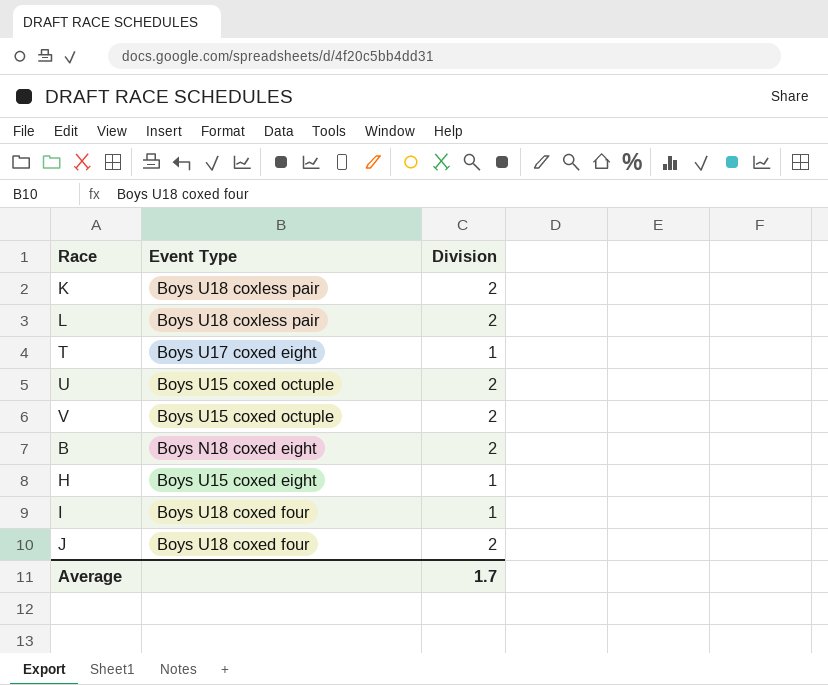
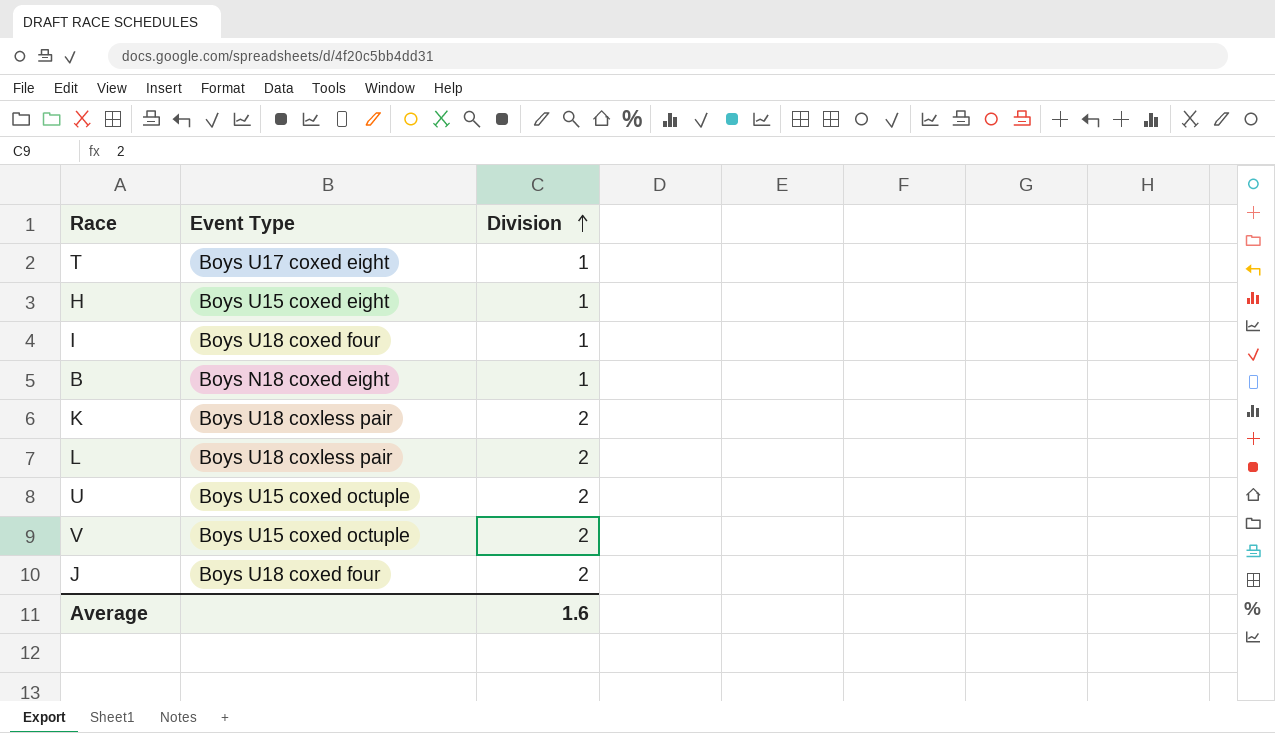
row order: none -> Division ascending
B | Division: 2 -> 1
Average | Division: 1.7 -> 1.6

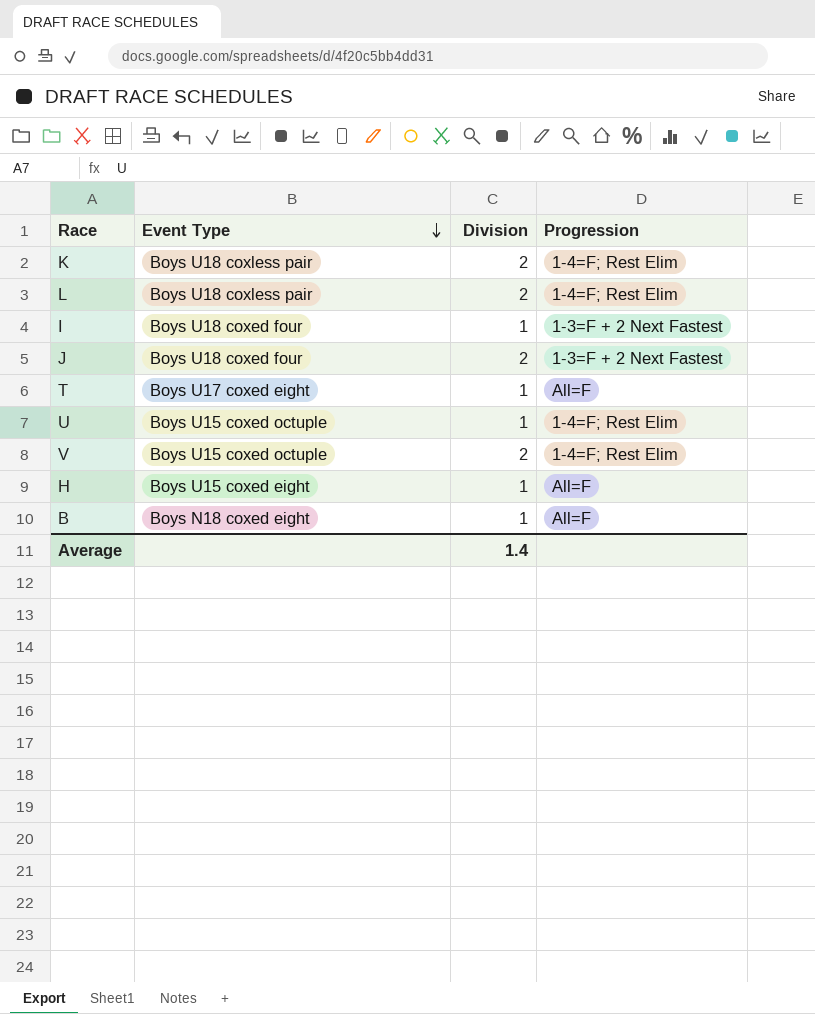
row order: Division ascending -> Event Type descending
column Progression | position: none -> 4
U | Division: 2 -> 1
Average | Division: 1.6 -> 1.4

